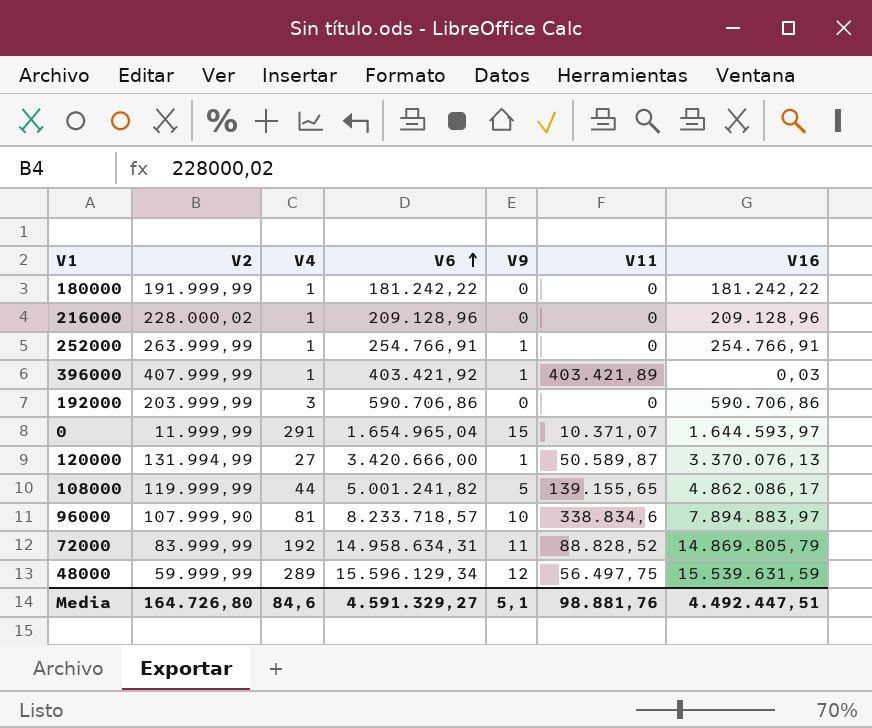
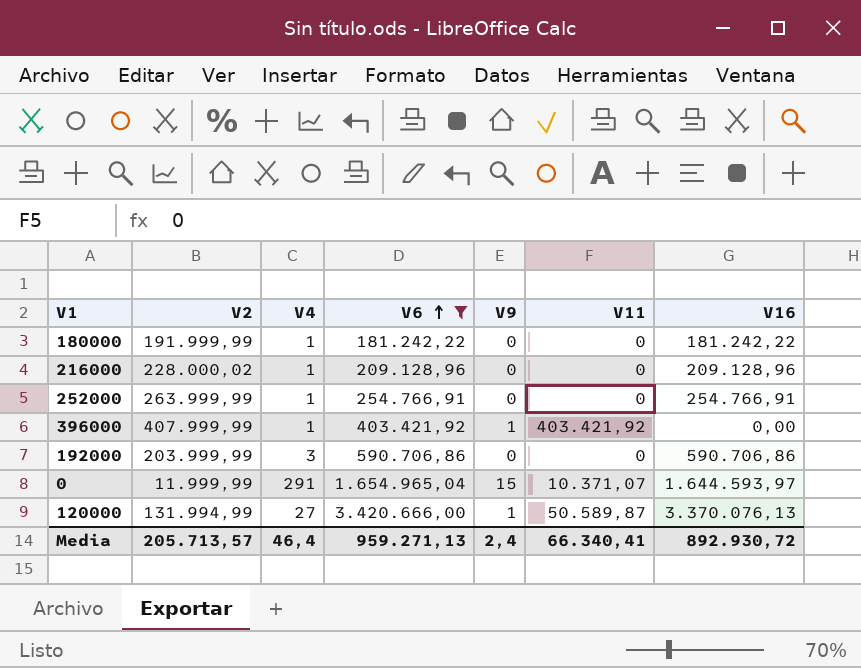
filter: none -> V6 <= 3.420.666,00
252000 | V9: 1 -> 0
396000 | V11: 403.421,89 -> 403.421,92
396000 | V16: 0,03 -> 0,00
Media | V2: 164.726,80 -> 205.713,57
Media | V4: 84,6 -> 46,4
Media | V6: 4.591.329,27 -> 959.271,13
Media | V9: 5,1 -> 2,4
Media | V11: 98.881,76 -> 66.340,41
Media | V16: 4.492.447,51 -> 892.930,72

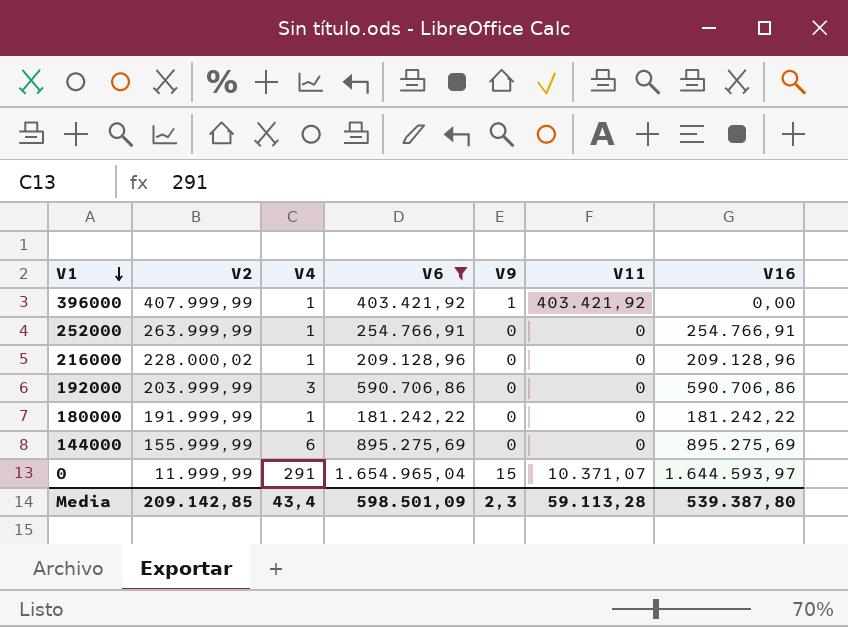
row order: V6 ascending -> V1 descending
row 120000: 131.994,99 | 27 | 3.420.666,00 | 1 | 50.589,87 | 3.370.076,13 -> none
row 144000: none -> 155.999,99 | 6 | 895.275,69 | 0 | 0 | 895.275,69
Media | V2: 205.713,57 -> 209.142,85
Media | V4: 46,4 -> 43,4
Media | V6: 959.271,13 -> 598.501,09
Media | V9: 2,4 -> 2,3
Media | V11: 66.340,41 -> 59.113,28
Media | V16: 892.930,72 -> 539.387,80

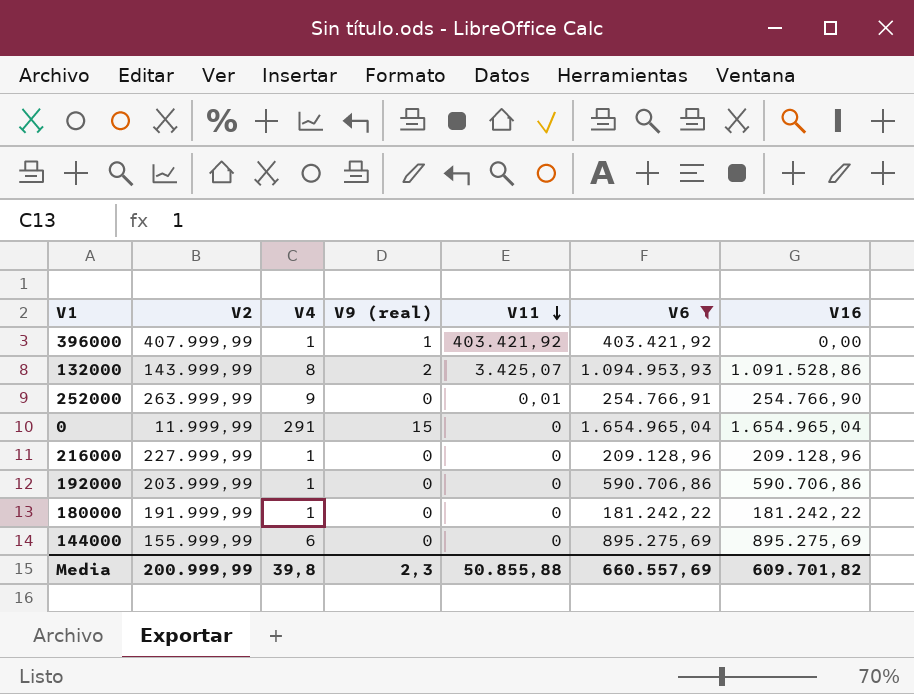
row order: V1 descending -> V11 descending
column name: V9 -> V9 (real)
column V6 | position: 4 -> 6
row 132000: none -> 143.999,99 | 8 | 2 | 3.425,07 | 1.094.953,93 | 1.091.528,86
252000 | V4: 1 -> 9
252000 | V11: 0 -> 0,01
252000 | V16: 254.766,91 -> 254.766,90
0 | V11: 10.371,07 -> 0
0 | V16: 1.644.593,97 -> 1.654.965,04
216000 | V2: 228.000,02 -> 227.999,99
192000 | V4: 3 -> 1
Media | V2: 209.142,85 -> 200.999,99
Media | V4: 43,4 -> 39,8
Media | V11: 59.113,28 -> 50.855,88
Media | V6: 598.501,09 -> 660.557,69
Media | V16: 539.387,80 -> 609.701,82

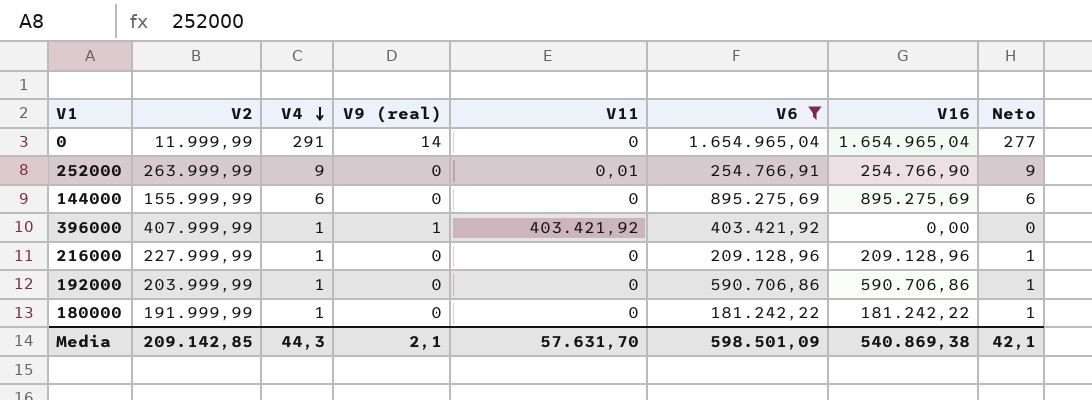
row order: V11 descending -> V4 descending
column Neto | formula: none -> [V4] - [V9 (real)]
row 132000: 143.999,99 | 8 | 2 | 3.425,07 | 1.094.953,93 | 1.091.528,86 -> none
0 | V9 (real): 15 -> 14
Media | V2: 200.999,99 -> 209.142,85
Media | V4: 39,8 -> 44,3
Media | V9 (real): 2,3 -> 2,1
Media | V11: 50.855,88 -> 57.631,70
Media | V6: 660.557,69 -> 598.501,09
Media | V16: 609.701,82 -> 540.869,38

